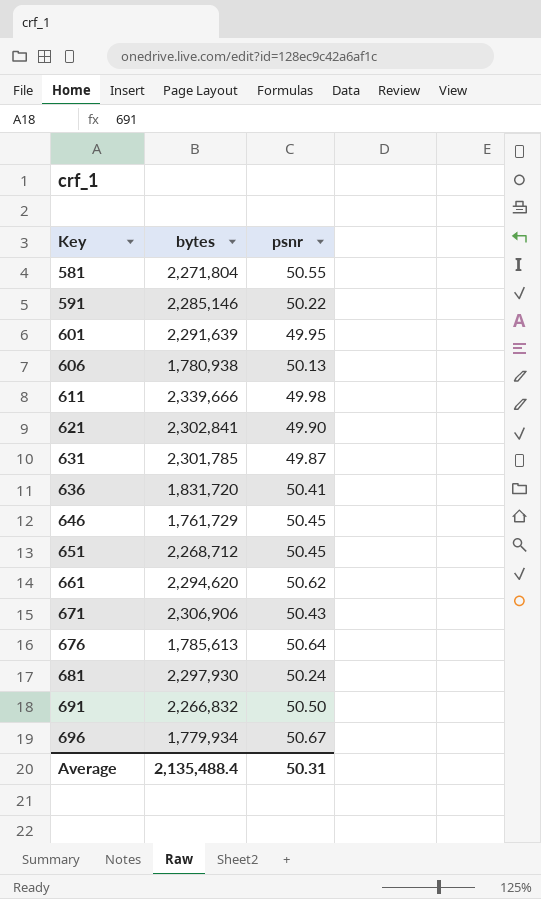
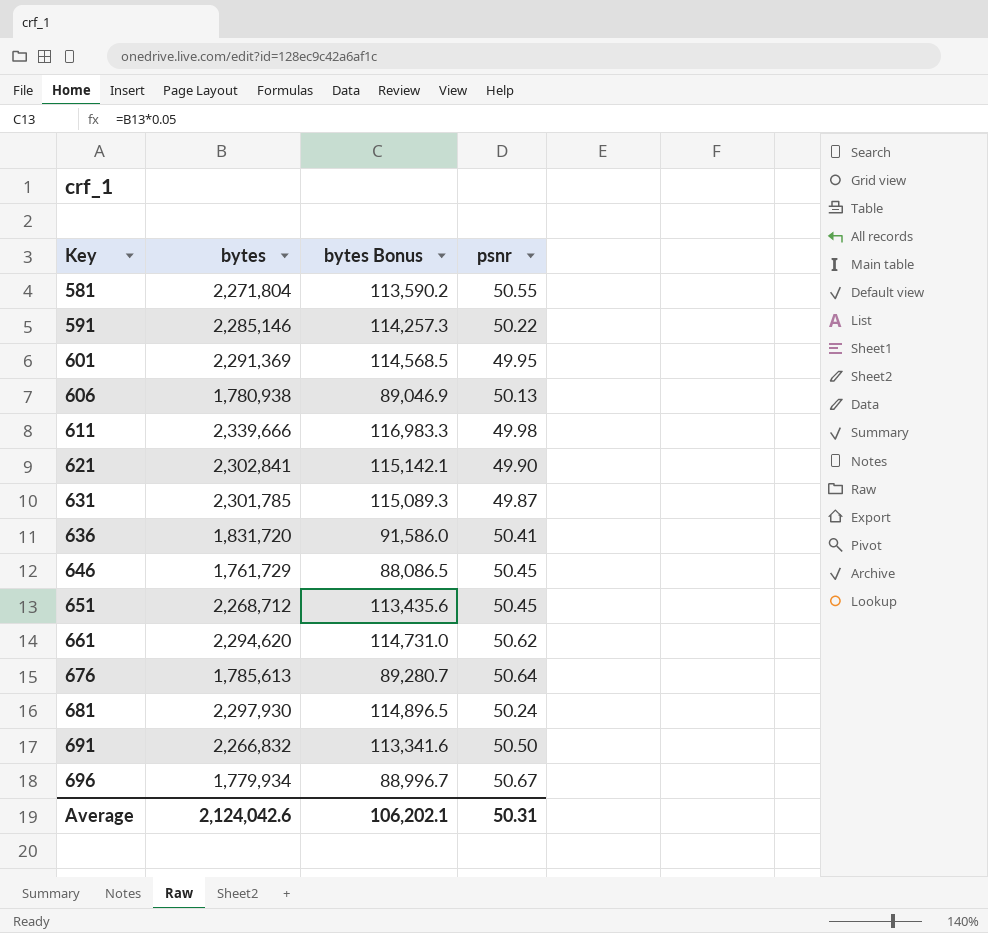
column bytes Bonus | formula: none -> [bytes] * 0.05
row 671: 2,306,906 | 50.43 -> none
601 | bytes: 2,291,639 -> 2,291,369
Average | bytes: 2,135,488.4 -> 2,124,042.6

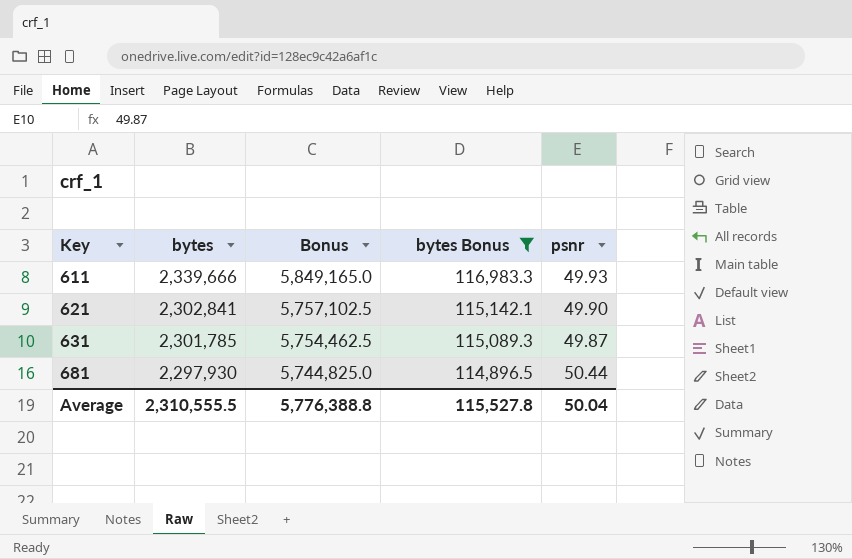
filter: none -> bytes Bonus >= 114,896.5
column Bonus | formula: none -> [bytes] * 2.5
611 | psnr: 49.98 -> 49.93
681 | psnr: 50.24 -> 50.44
Average | bytes: 2,124,042.6 -> 2,310,555.5
Average | bytes Bonus: 106,202.1 -> 115,527.8
Average | psnr: 50.31 -> 50.04

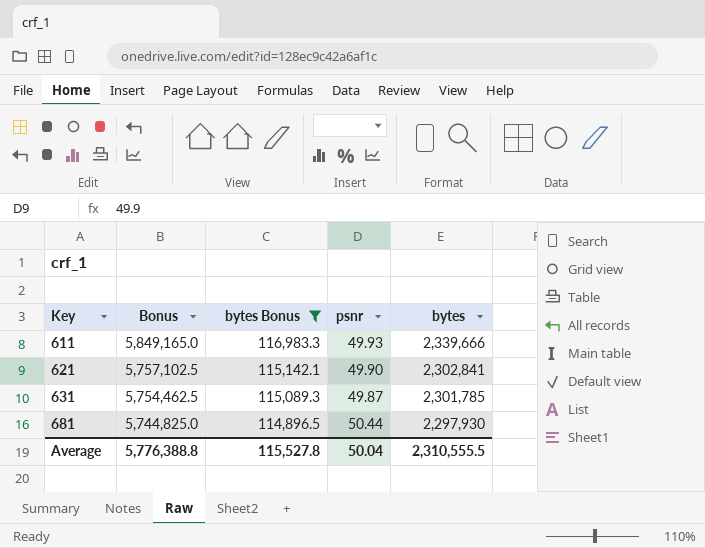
column bytes | position: 2 -> 5

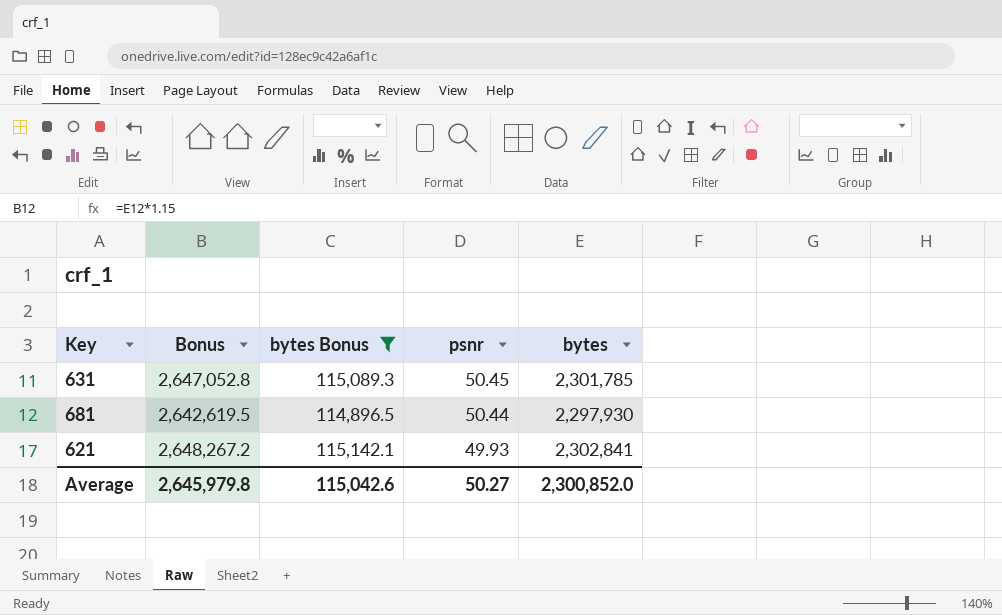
row order: Key ascending -> psnr descending
column Bonus | formula: [bytes] * 2.5 -> [bytes] * 1.15
row 611: 5,849,165.0 | 116,983.3 | 49.93 | 2,339,666 -> none
631 | psnr: 49.87 -> 50.45
621 | psnr: 49.90 -> 49.93
Average | Bonus: 5,776,388.8 -> 2,645,979.8
Average | bytes Bonus: 115,527.8 -> 115,042.6
Average | psnr: 50.04 -> 50.27
Average | bytes: 2,310,555.5 -> 2,300,852.0

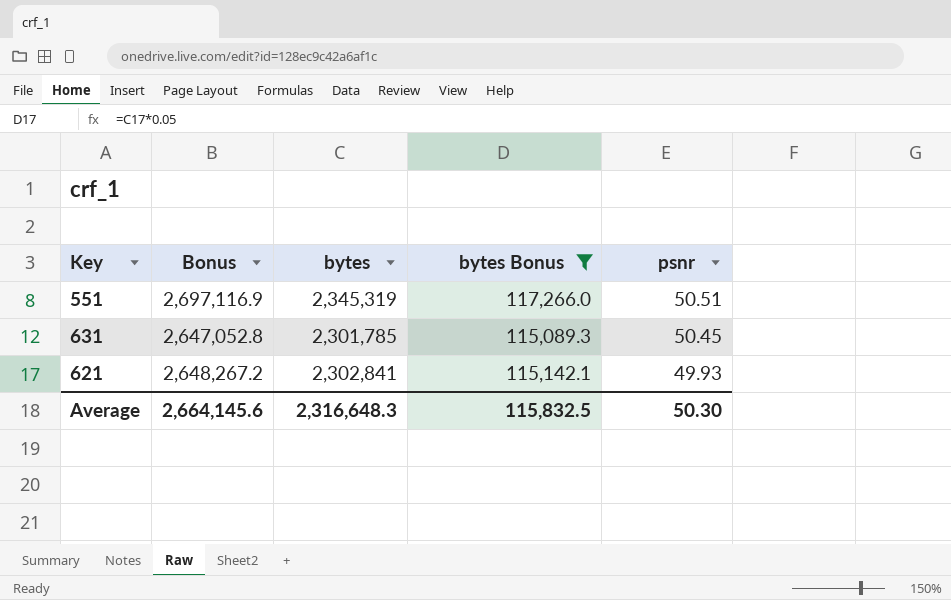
column bytes | position: 5 -> 3
row 681: 2,642,619.5 | 114,896.5 | 50.44 | 2,297,930 -> none
row 551: none -> 2,697,116.9 | 2,345,319 | 117,266.0 | 50.51
Average | Bonus: 2,645,979.8 -> 2,664,145.6
Average | bytes: 2,300,852.0 -> 2,316,648.3
Average | bytes Bonus: 115,042.6 -> 115,832.5
Average | psnr: 50.27 -> 50.30

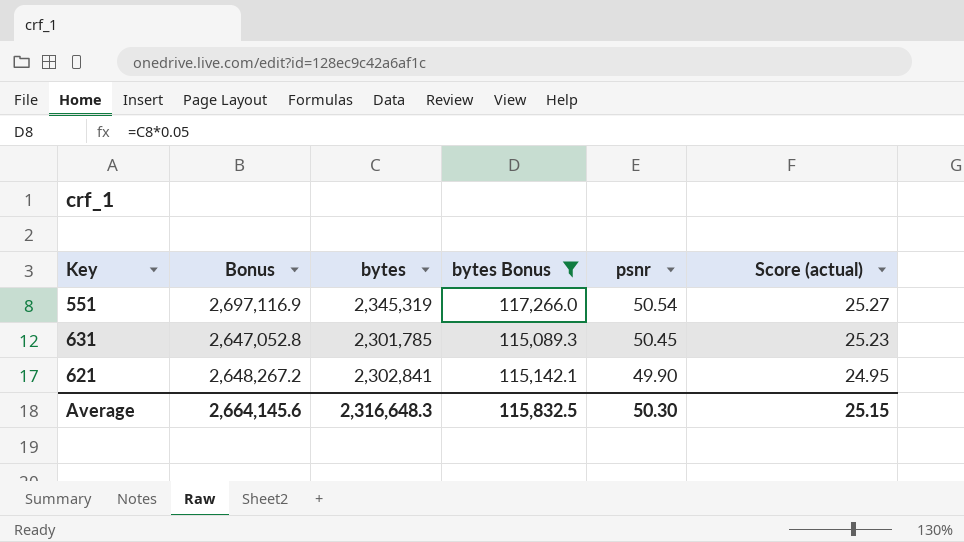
column Score (actual) | formula: none -> [psnr] * 0.5
551 | psnr: 50.51 -> 50.54
621 | psnr: 49.93 -> 49.90

